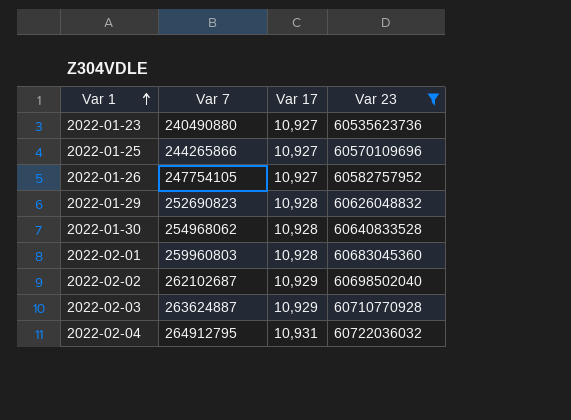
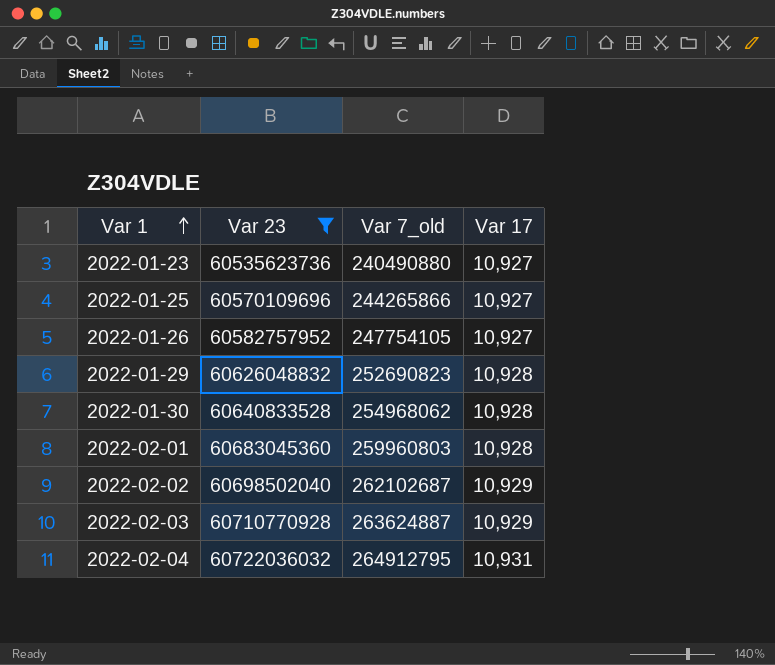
column Var 23 | position: 4 -> 2
column name: Var 7 -> Var 7_old

